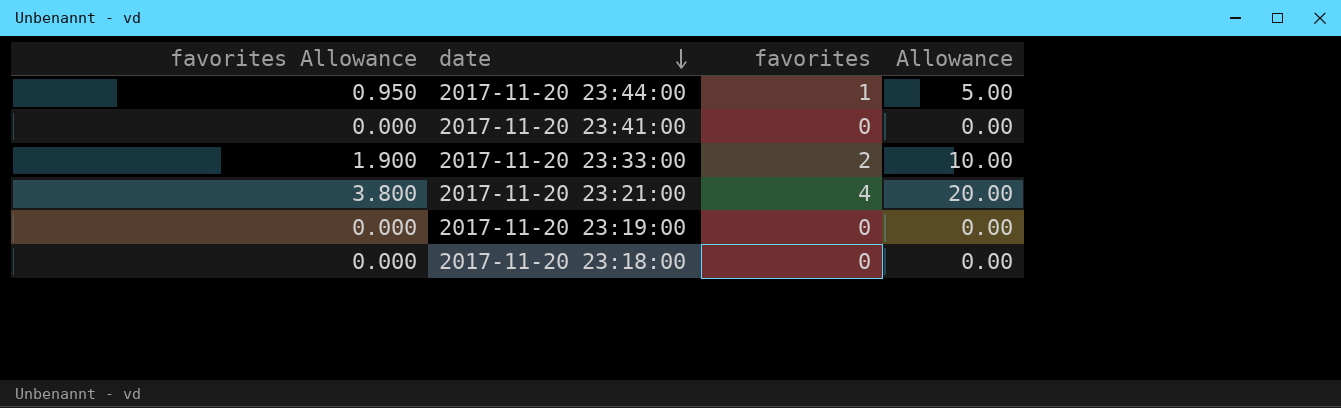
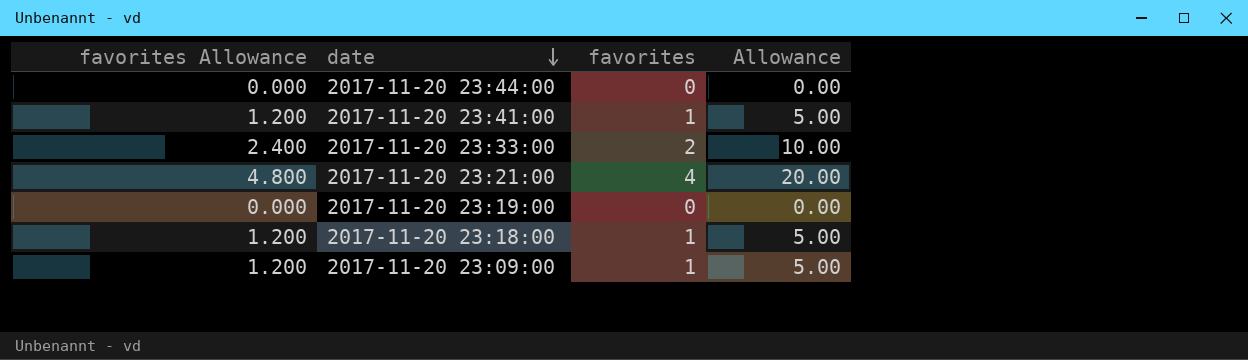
column favorites Allowance | formula: [favorites] * 0.95 -> [favorites] * 1.2
2017-11-20 23:44:00 | favorites: 1 -> 0
2017-11-20 23:44:00 | Allowance: 5.00 -> 0.00
2017-11-20 23:41:00 | favorites: 0 -> 1
2017-11-20 23:41:00 | Allowance: 0.00 -> 5.00
2017-11-20 23:18:00 | favorites: 0 -> 1
2017-11-20 23:18:00 | Allowance: 0.00 -> 5.00
row 2017-11-20 23:09:00: none -> 1.200 | 1 | 5.00

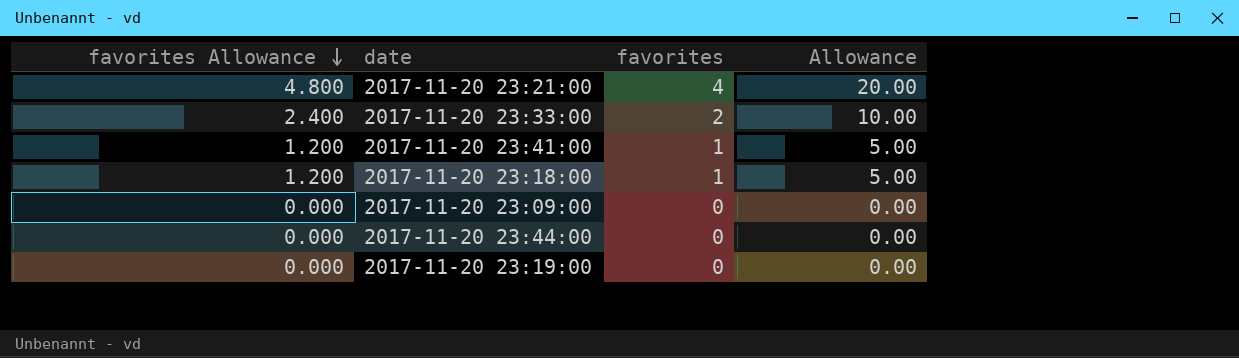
row order: date descending -> favorites Allowance descending
2017-11-20 23:09:00 | favorites Allowance: 1.200 -> 0.000
2017-11-20 23:09:00 | favorites: 1 -> 0
2017-11-20 23:09:00 | Allowance: 5.00 -> 0.00

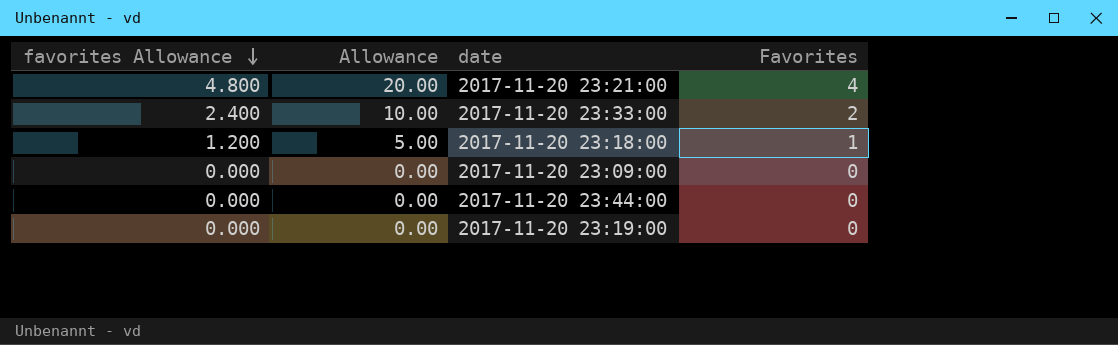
column Allowance | position: 4 -> 2
column name: favorites -> Favorites
row 2017-11-20 23:41:00: 1.200 | 1 | 5.00 -> none

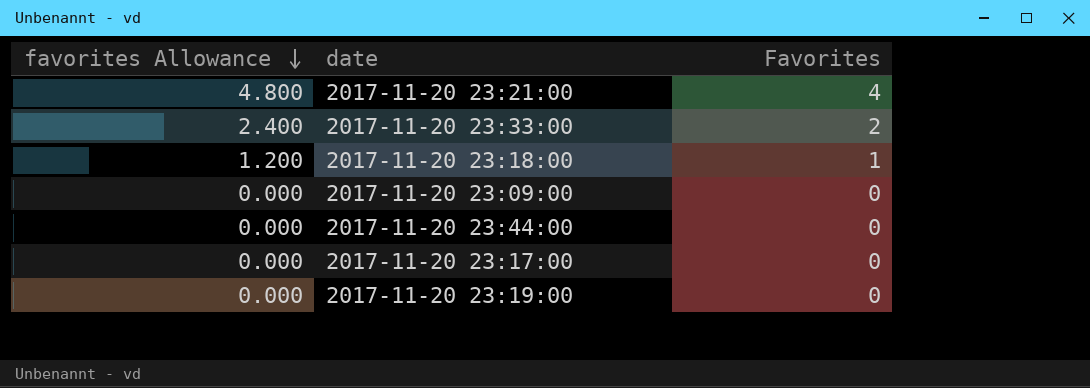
column Allowance | formula: [Favorites] * 5 -> none
row 2017-11-20 23:17:00: none -> 0.000 | 0

